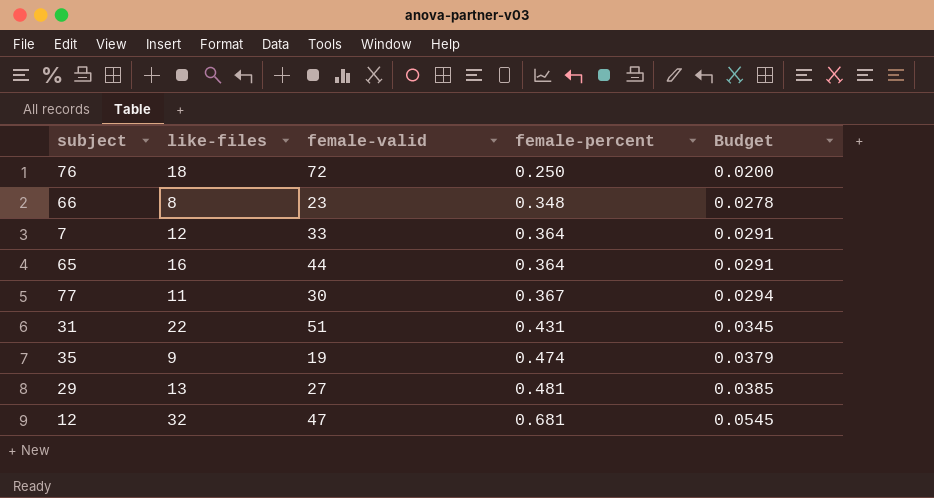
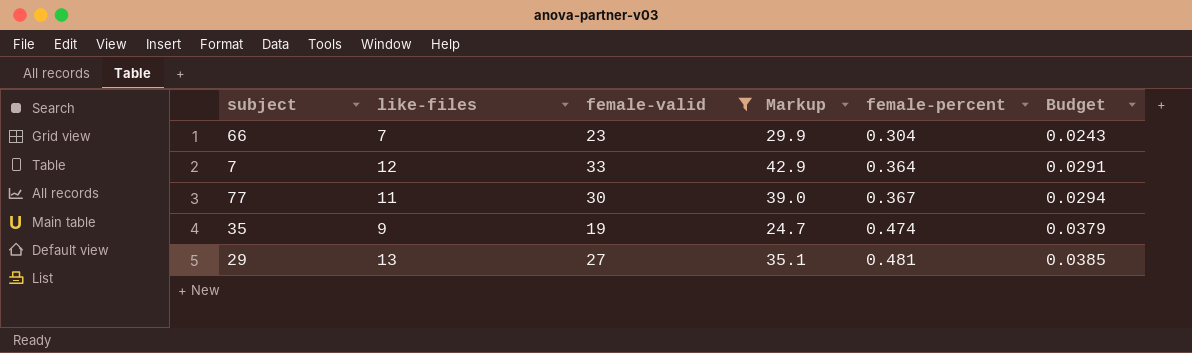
filter: none -> female-valid <= 33
column Markup | formula: none -> [female-valid] * 1.3
66 | like-files: 8 -> 7
66 | female-percent: 0.348 -> 0.304
66 | Budget: 0.0278 -> 0.0243

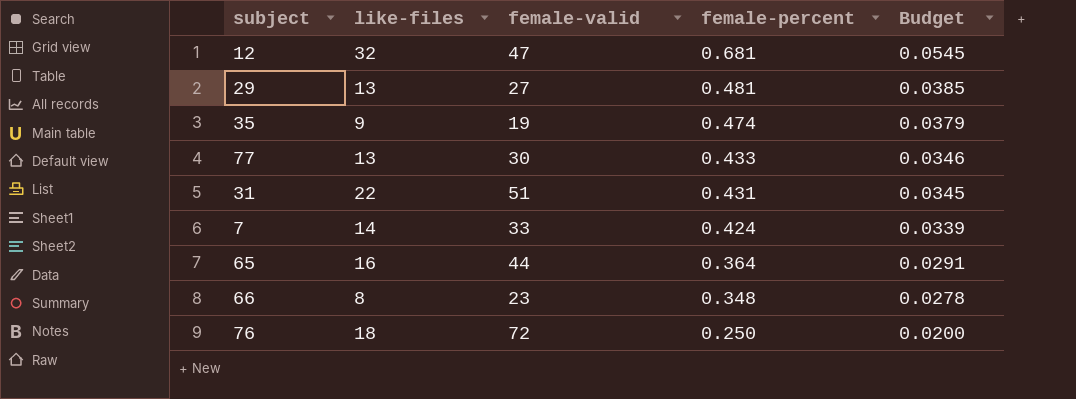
filter: female-valid <= 33 -> none
row order: female-percent ascending -> female-percent descending
column Markup | formula: [female-valid] * 1.3 -> none
77 | like-files: 11 -> 13
77 | female-percent: 0.367 -> 0.433
77 | Budget: 0.0294 -> 0.0346
7 | like-files: 12 -> 14
7 | female-percent: 0.364 -> 0.424
7 | Budget: 0.0291 -> 0.0339
66 | like-files: 7 -> 8
66 | female-percent: 0.304 -> 0.348
66 | Budget: 0.0243 -> 0.0278

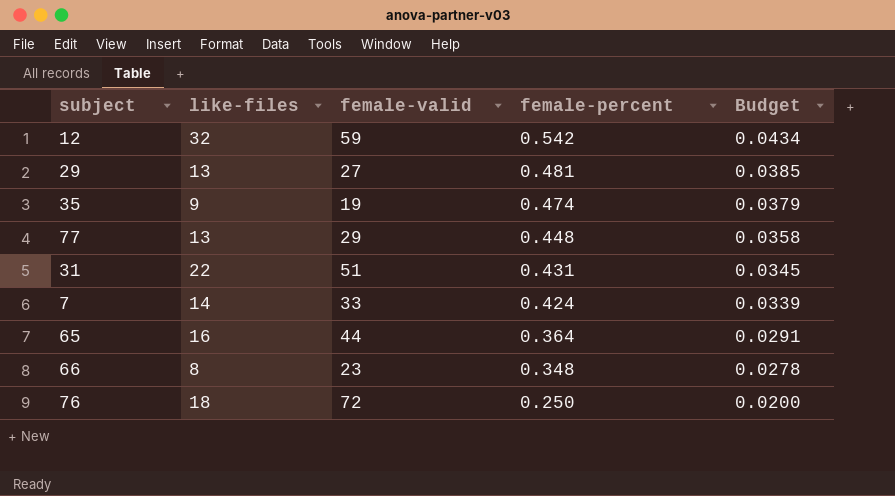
12 | female-valid: 47 -> 59
12 | female-percent: 0.681 -> 0.542
12 | Budget: 0.0545 -> 0.0434
77 | female-valid: 30 -> 29
77 | female-percent: 0.433 -> 0.448
77 | Budget: 0.0346 -> 0.0358

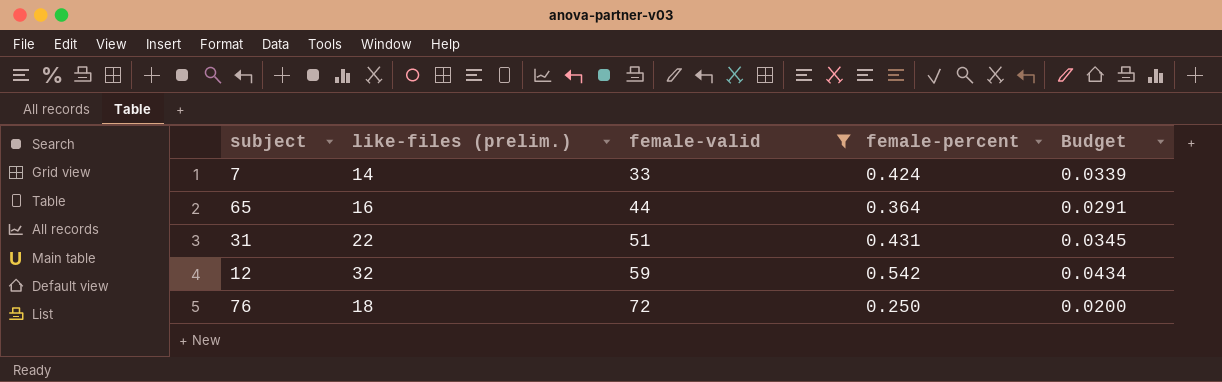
filter: none -> female-valid >= 33
row order: female-percent descending -> female-valid ascending
column name: like-files -> like-files (prelim.)

